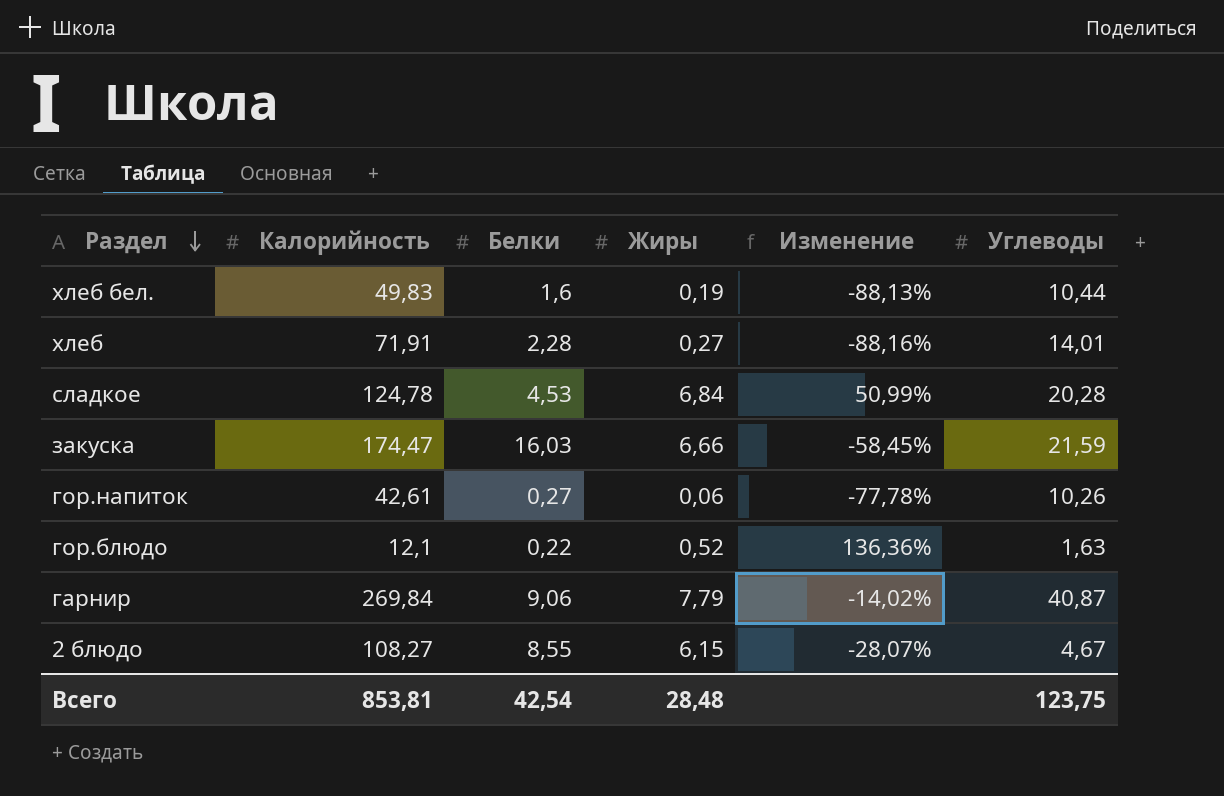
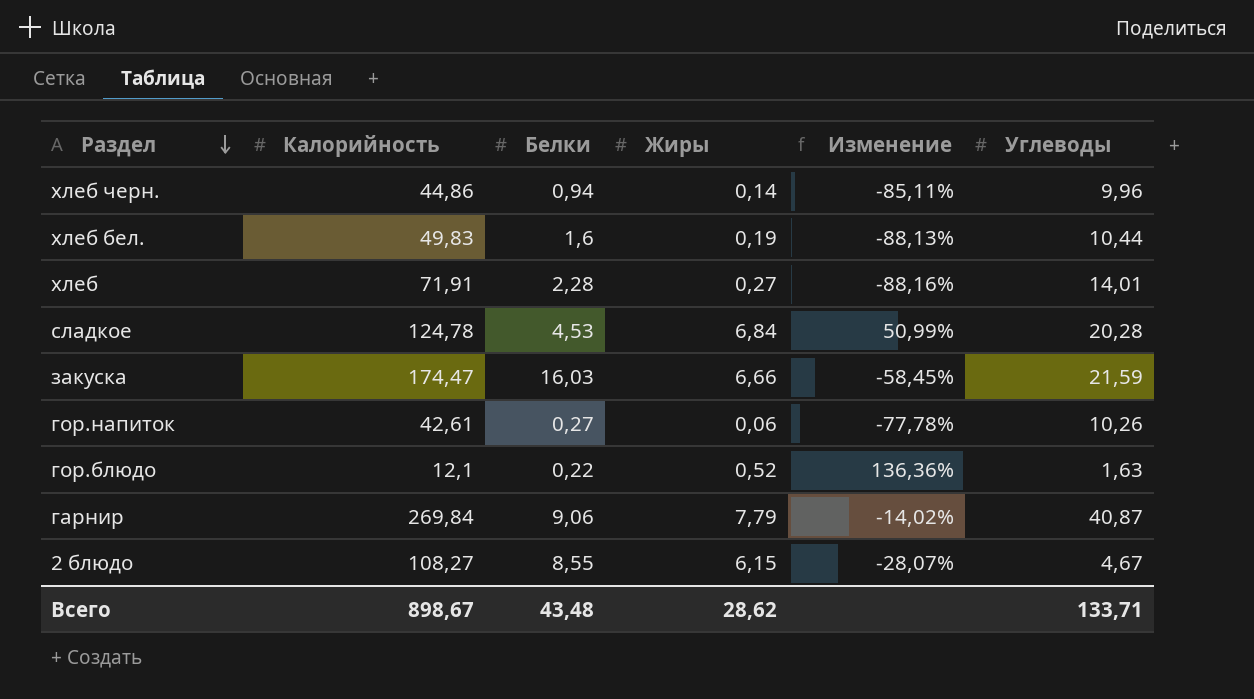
row хлеб черн.: none -> 44,86 | 0,94 | 0,14 | -85,11% | 9,96
Всего | Калорийность: 853,81 -> 898,67
Всего | Белки: 42,54 -> 43,48
Всего | Жиры: 28,48 -> 28,62
Всего | Углеводы: 123,75 -> 133,71

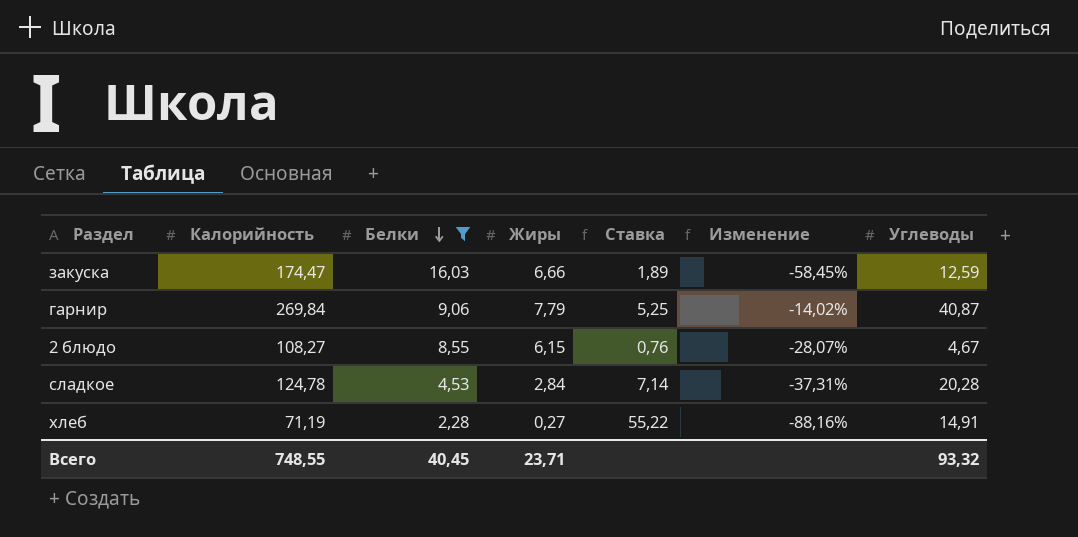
filter: none -> Белки >= 2,28
row order: Раздел descending -> Белки descending
column Ставка | formula: none -> [Углеводы] / [Жиры]
закуска | Углеводы: 21,59 -> 12,59
сладкое | Жиры: 6,84 -> 2,84
сладкое | Изменение: 50,99% -> -37,31%
хлеб | Калорийность: 71,91 -> 71,19
хлеб | Углеводы: 14,01 -> 14,91
Всего | Калорийность: 898,67 -> 748,55
Всего | Белки: 43,48 -> 40,45
Всего | Жиры: 28,62 -> 23,71
Всего | Углеводы: 133,71 -> 93,32

